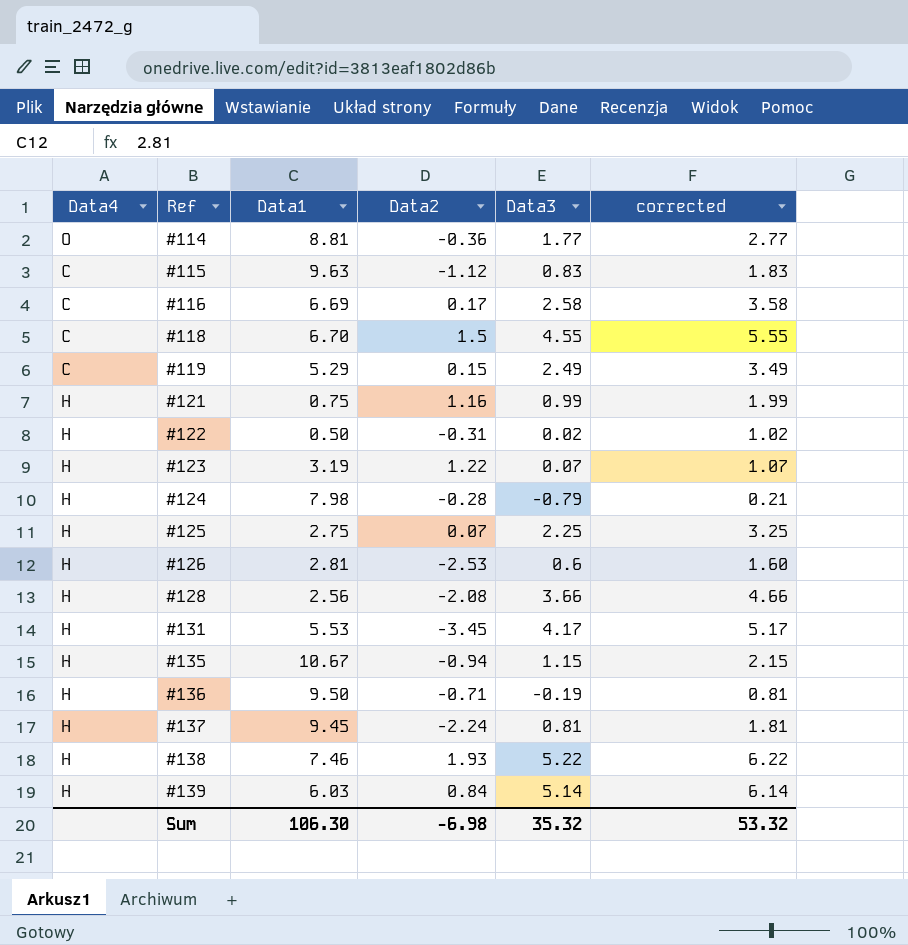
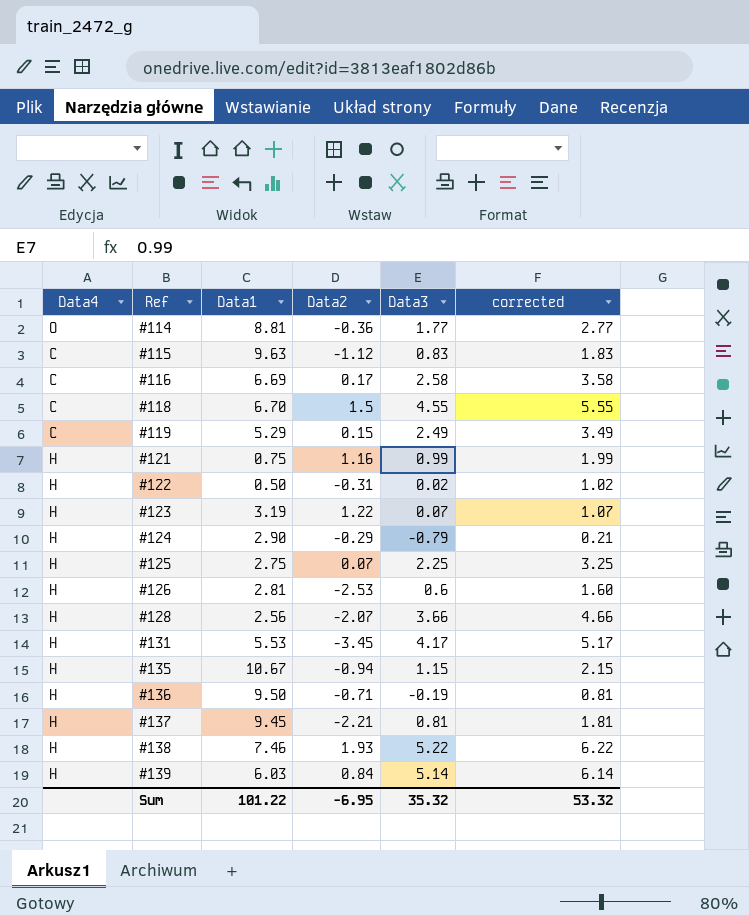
#124 | Data1: 7.98 -> 2.90
#124 | Data2: -0.28 -> -0.29
#128 | Data2: -2.08 -> -2.07
#137 | Data2: -2.24 -> -2.21
Sum | Data1: 106.30 -> 101.22
Sum | Data2: -6.98 -> -6.95

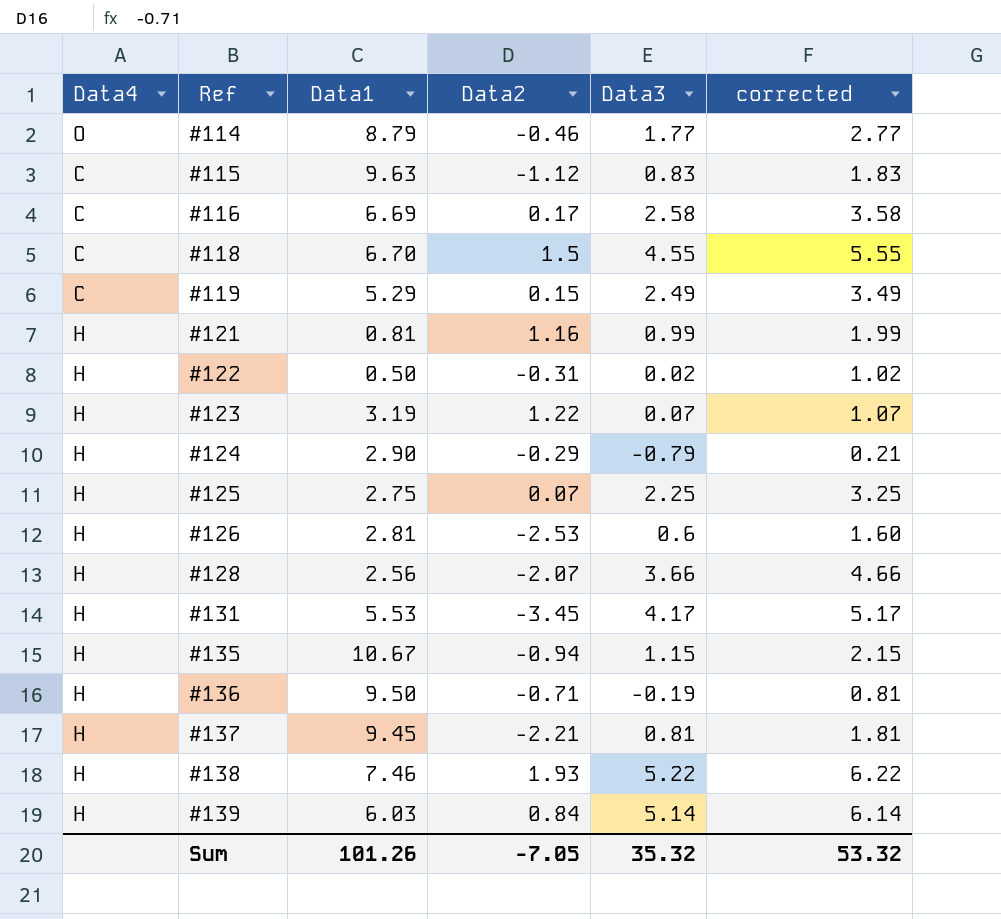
#114 | Data1: 8.81 -> 8.79
#114 | Data2: -0.36 -> -0.46
#121 | Data1: 0.75 -> 0.81
Sum | Data1: 101.22 -> 101.26
Sum | Data2: -6.95 -> -7.05

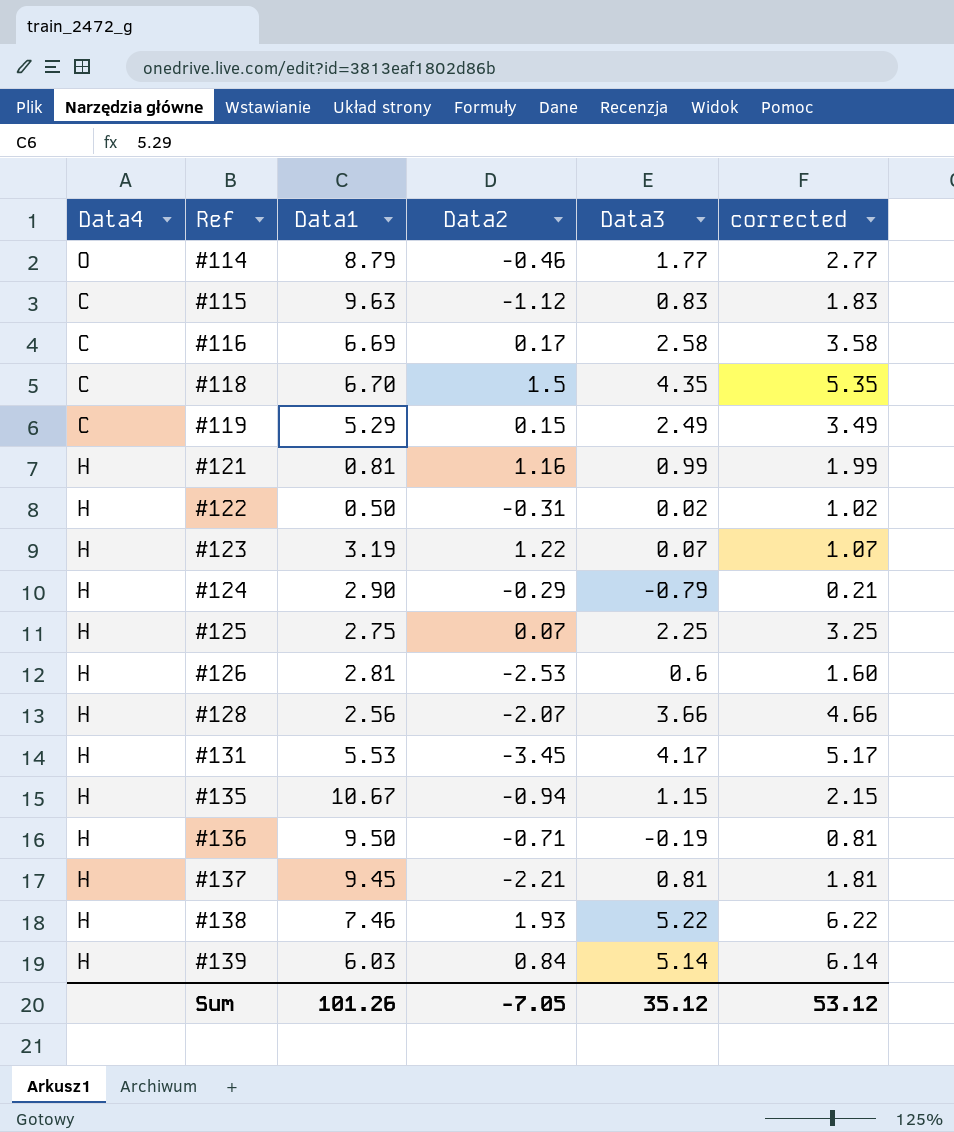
#118 | Data3: 4.55 -> 4.35
#118 | corrected: 5.55 -> 5.35
Sum | Data3: 35.32 -> 35.12
Sum | corrected: 53.32 -> 53.12

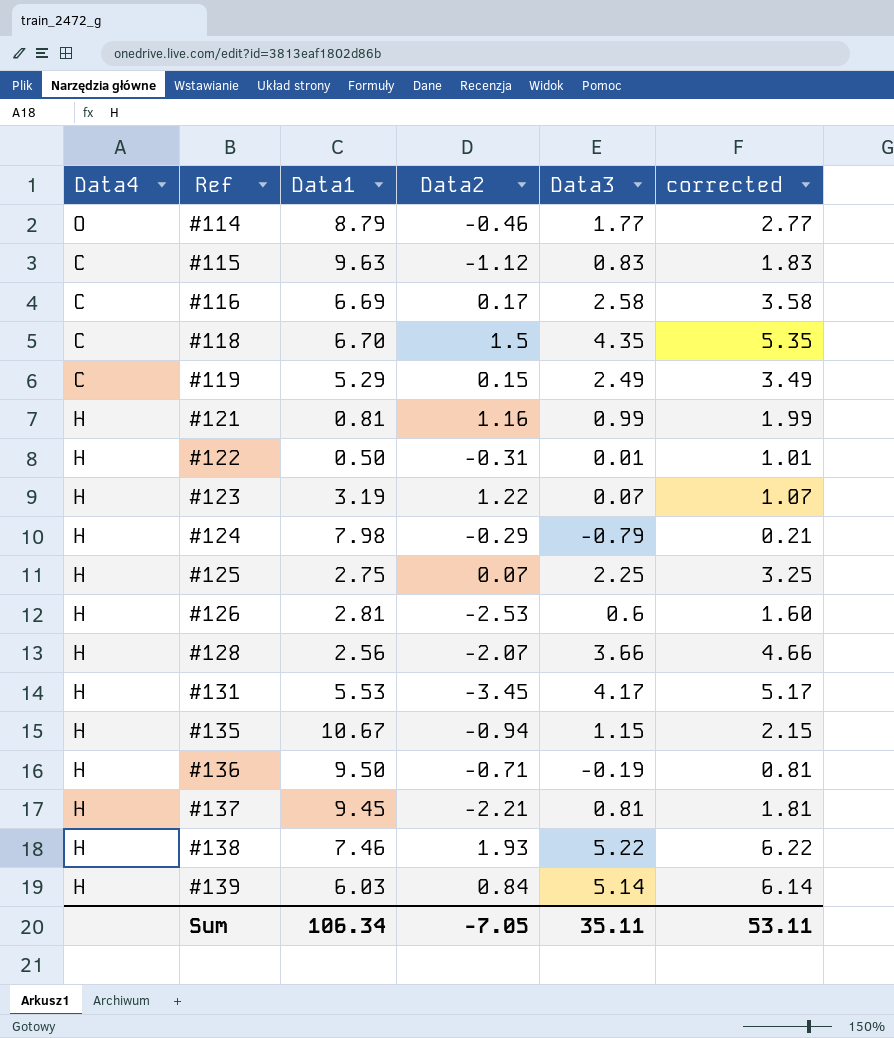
#122 | Data3: 0.02 -> 0.01
#122 | corrected: 1.02 -> 1.01
#124 | Data1: 2.90 -> 7.98
Sum | Data1: 101.26 -> 106.34
Sum | Data3: 35.12 -> 35.11
Sum | corrected: 53.12 -> 53.11

